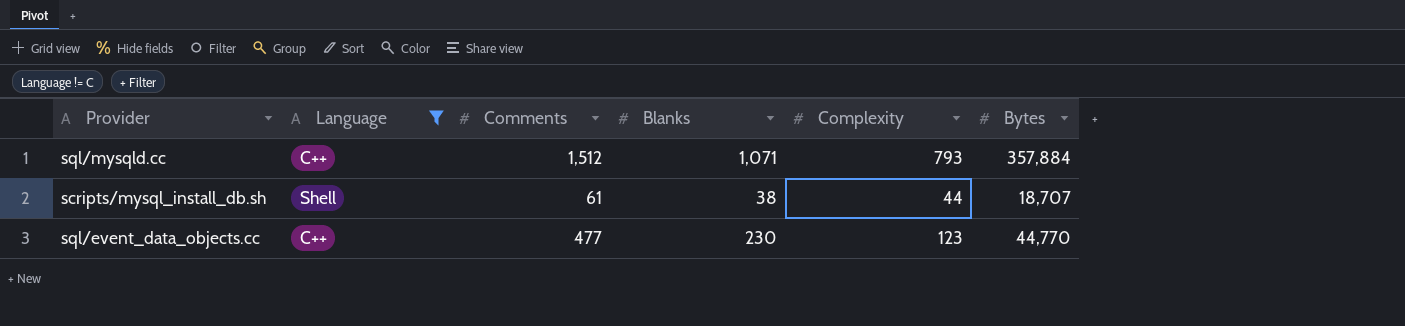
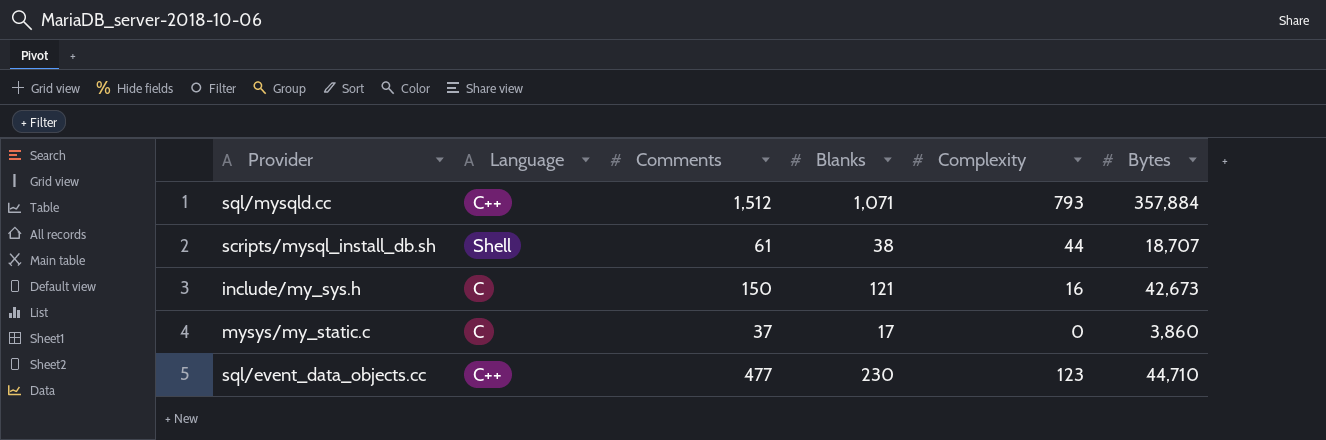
filter: Language != C -> none
sql/event_data_objects.cc | Bytes: 44,770 -> 44,710

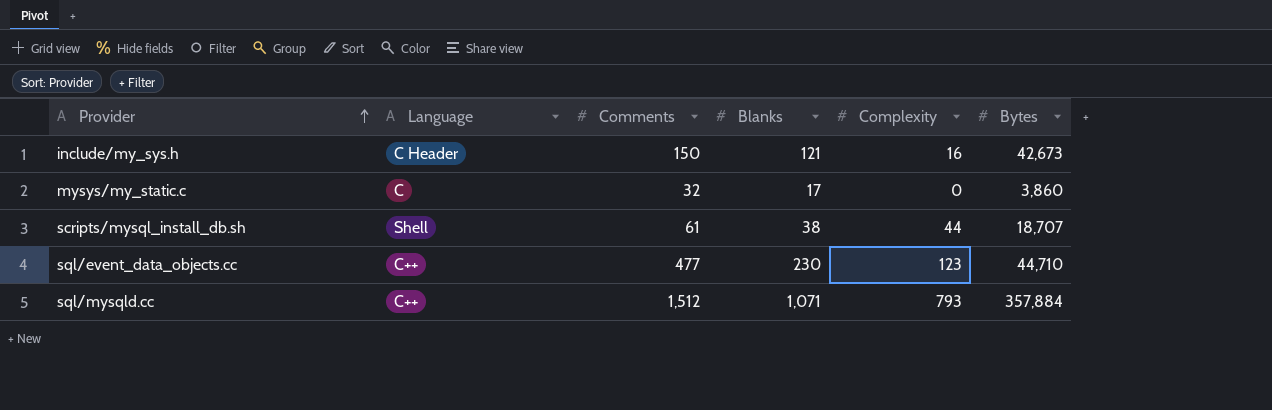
row order: none -> Provider ascending
include/my_sys.h | Language: C -> C Header
mysys/my_static.c | Comments: 37 -> 32

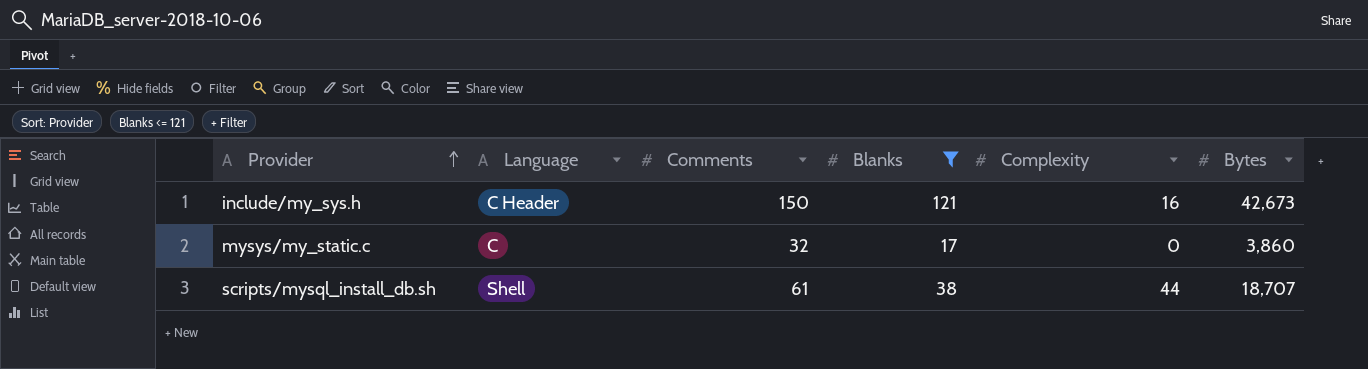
filter: none -> Blanks <= 121

